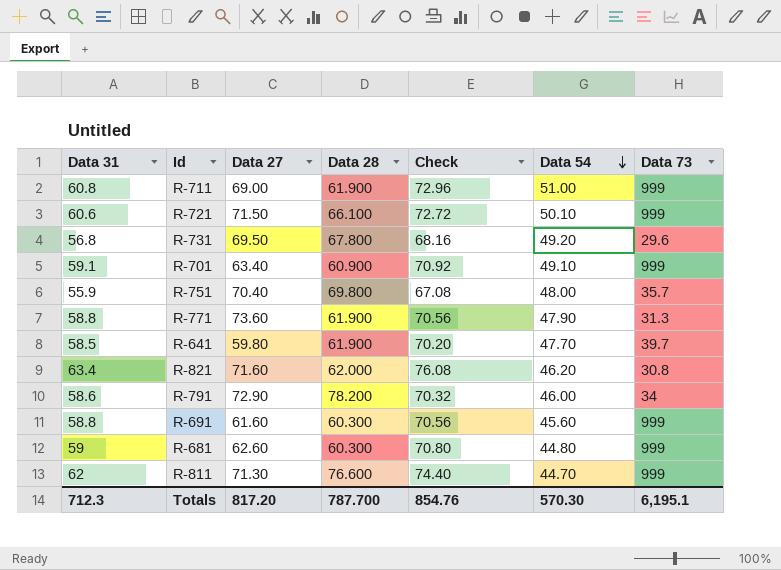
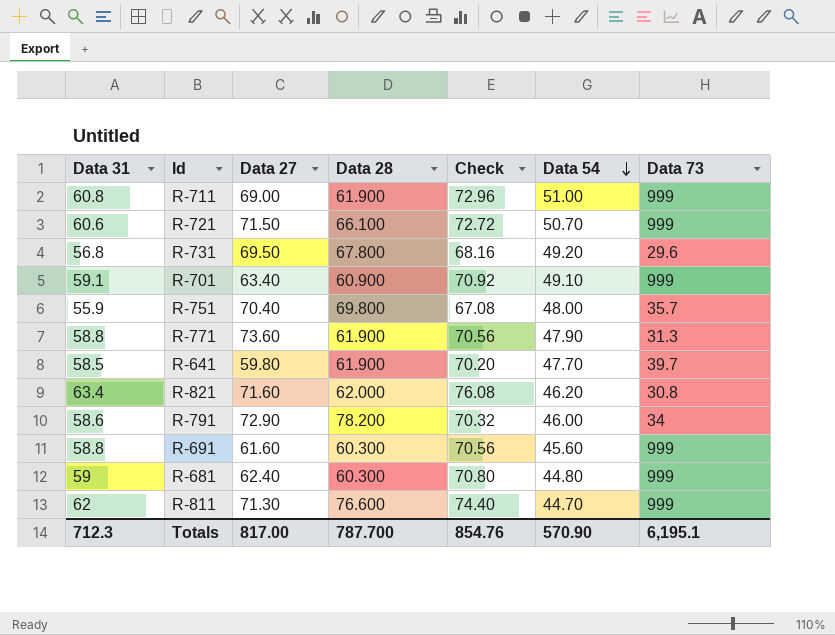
R-721 | Data 54: 50.10 -> 50.70
R-681 | Data 27: 62.60 -> 62.40
Totals | Data 27: 817.20 -> 817.00
Totals | Data 54: 570.30 -> 570.90

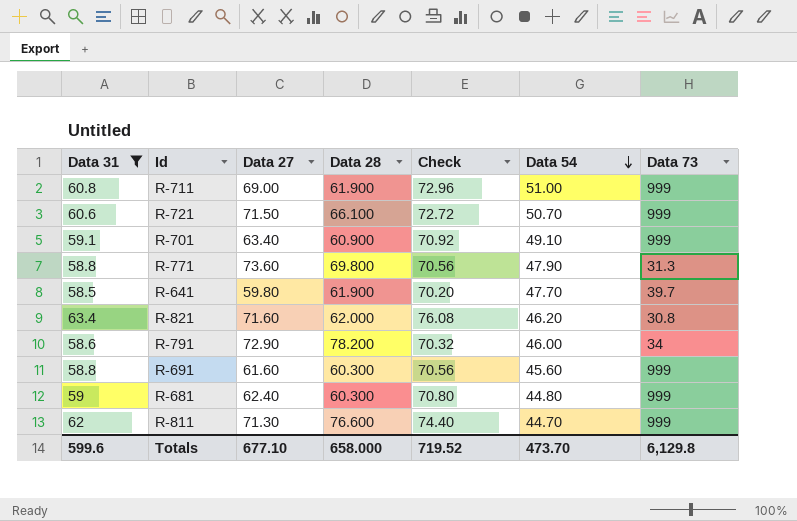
filter: none -> Data 31 >= 58.5
R-771 | Data 28: 61.900 -> 69.800
Totals | Data 31: 712.3 -> 599.6
Totals | Data 27: 817.00 -> 677.10
Totals | Data 28: 787.700 -> 658.000
Totals | Check: 854.76 -> 719.52
Totals | Data 54: 570.90 -> 473.70
Totals | Data 73: 6,195.1 -> 6,129.8

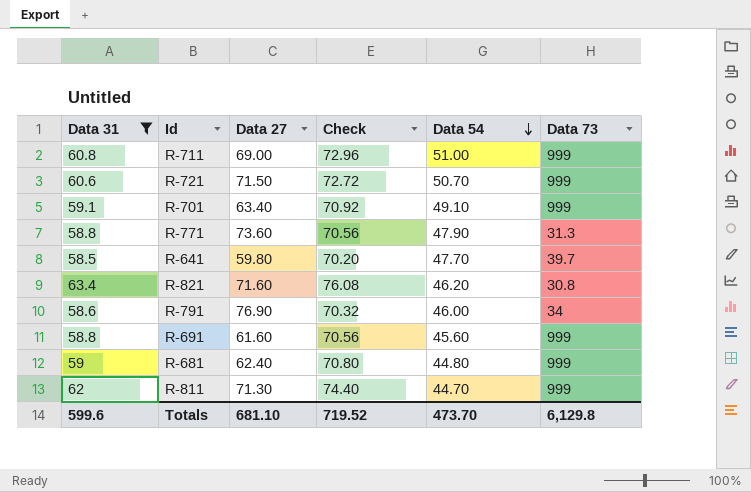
column Data 28 | position: 4 -> none
R-791 | Data 27: 72.90 -> 76.90
Totals | Data 27: 677.10 -> 681.10

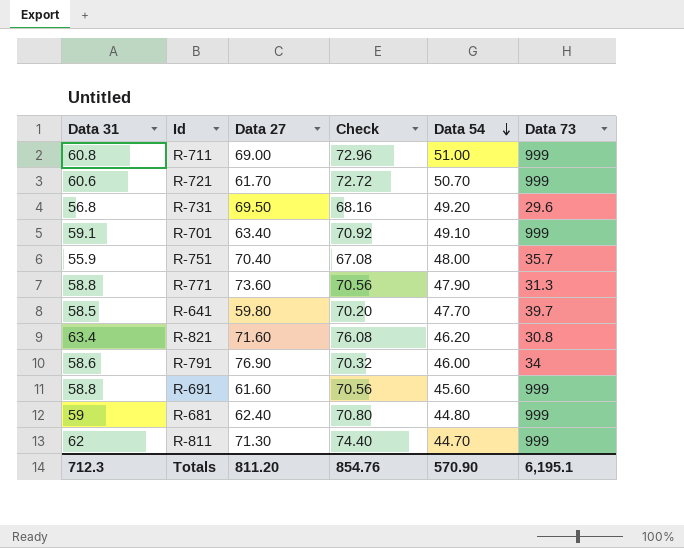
filter: Data 31 >= 58.5 -> none
R-721 | Data 27: 71.50 -> 61.70
Totals | Data 31: 599.6 -> 712.3
Totals | Data 27: 681.10 -> 811.20
Totals | Check: 719.52 -> 854.76
Totals | Data 54: 473.70 -> 570.90
Totals | Data 73: 6,129.8 -> 6,195.1

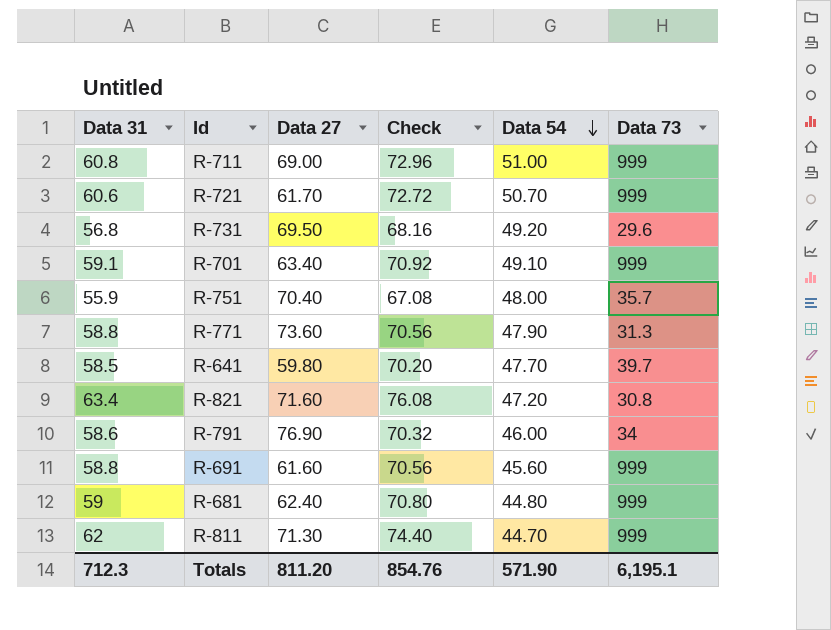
R-821 | Data 54: 46.20 -> 47.20
Totals | Data 54: 570.90 -> 571.90

